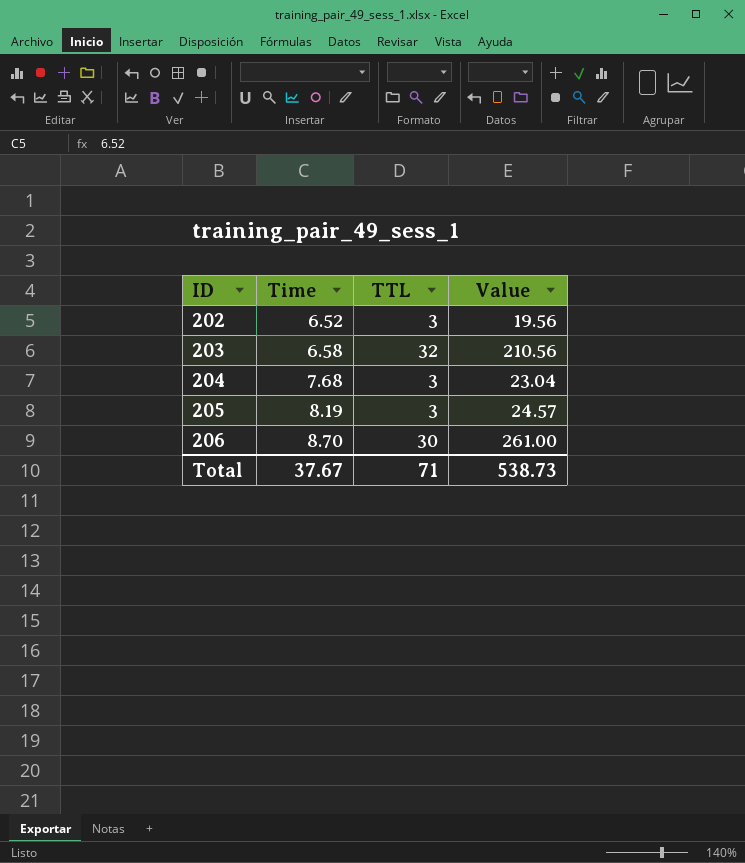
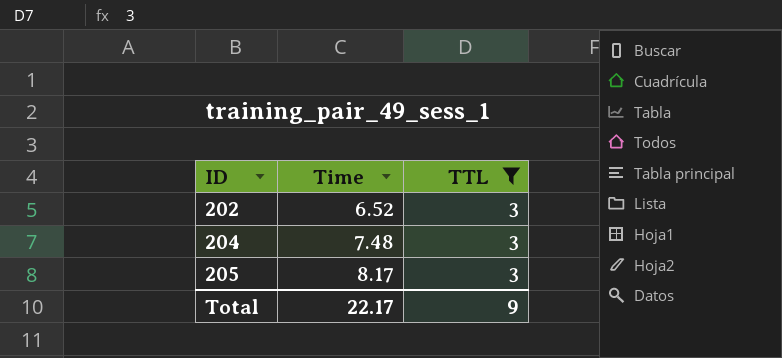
filter: none -> TTL = 3
column Value | formula: [Time] * [TTL] -> none
204 | Time: 7.68 -> 7.48
205 | Time: 8.19 -> 8.17
Total | Time: 37.67 -> 22.17
Total | TTL: 71 -> 9

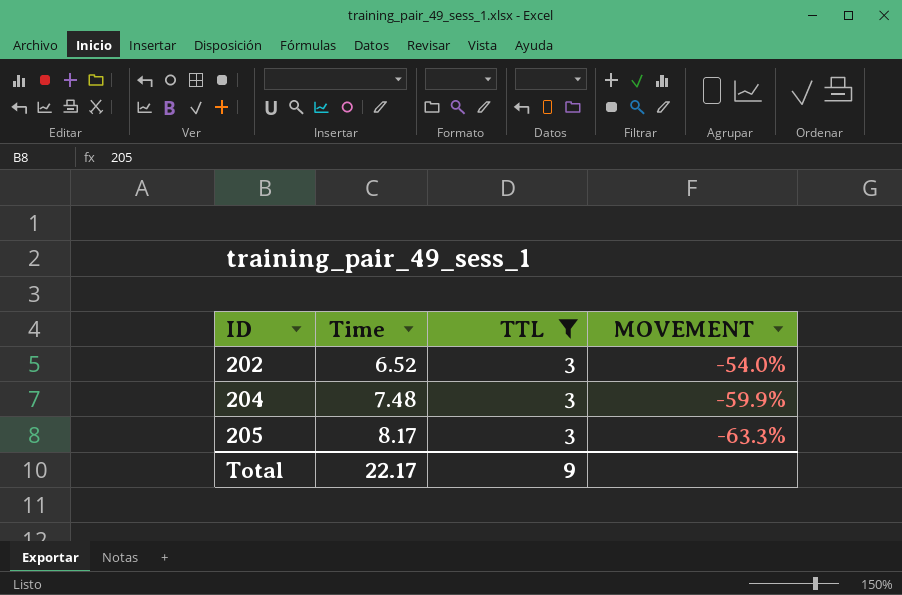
column MOVEMENT | formula: none -> ([TTL] - [Time]) / [Time]

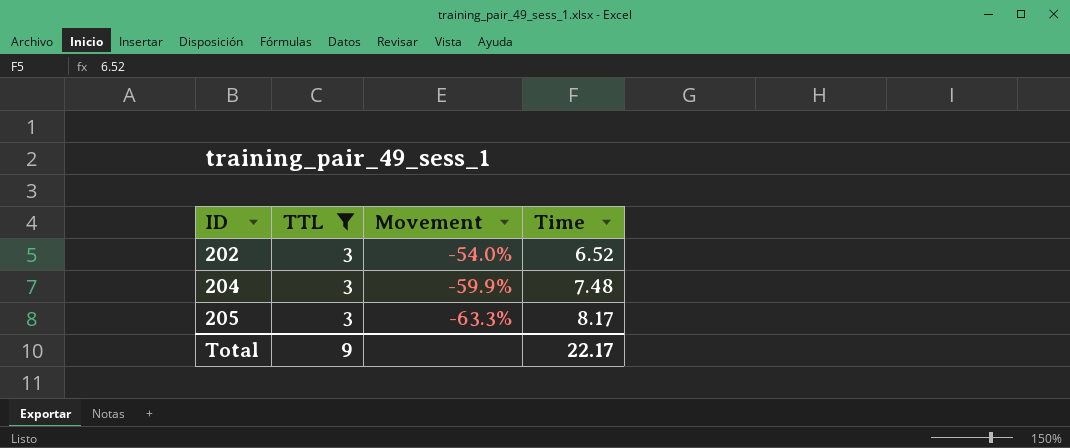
column name: MOVEMENT -> Movement
column Time | position: 2 -> 4

